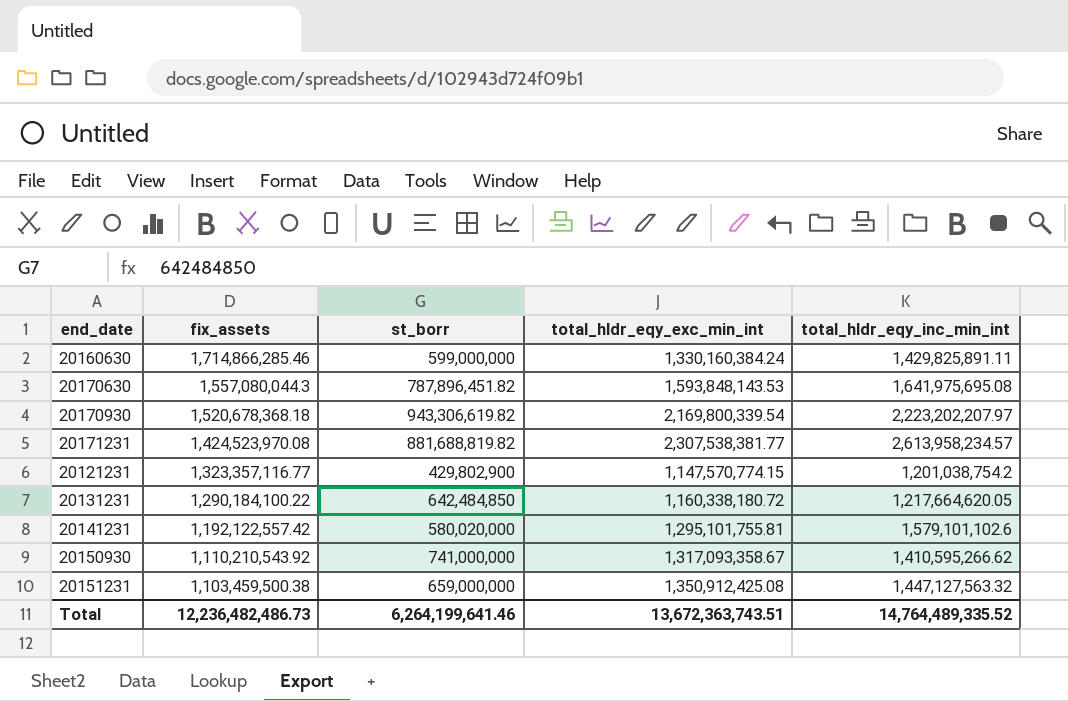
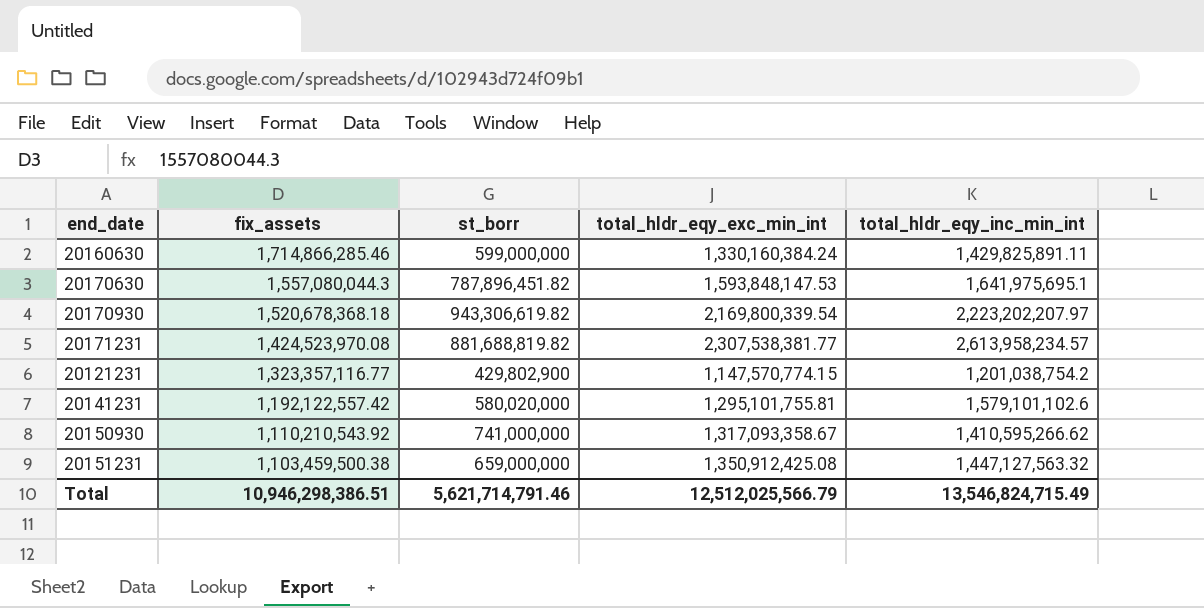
row 20131231: 1,290,184,100.22 | 642,484,850 | 1,160,338,180.72 | 1,217,664,620.05 -> none
20170630 | total_hldr_eqy_exc_min_int: 1,593,848,143.53 -> 1,593,848,147.53
20170630 | total_hldr_eqy_inc_min_int: 1,641,975,695.08 -> 1,641,975,695.1
Total | fix_assets: 12,236,482,486.73 -> 10,946,298,386.51
Total | st_borr: 6,264,199,641.46 -> 5,621,714,791.46
Total | total_hldr_eqy_exc_min_int: 13,672,363,743.51 -> 12,512,025,566.79
Total | total_hldr_eqy_inc_min_int: 14,764,489,335.52 -> 13,546,824,715.49

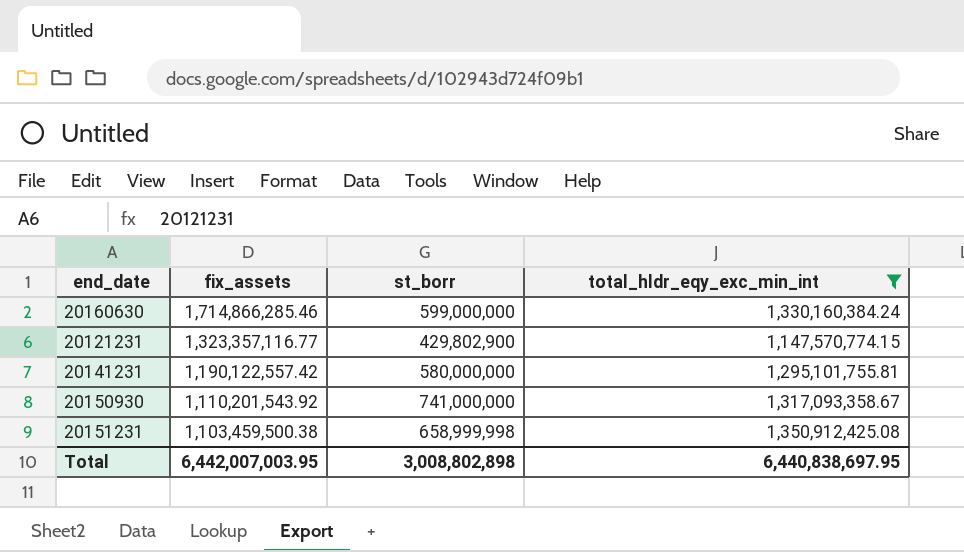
filter: none -> total_hldr_eqy_exc_min_int <= 1,350,912,425.08
column total_hldr_eqy_inc_min_int | position: 5 -> none
20141231 | fix_assets: 1,192,122,557.42 -> 1,190,122,557.42
20141231 | st_borr: 580,020,000 -> 580,000,000
20150930 | fix_assets: 1,110,210,543.92 -> 1,110,201,543.92
20151231 | st_borr: 659,000,000 -> 658,999,998
Total | fix_assets: 10,946,298,386.51 -> 6,442,007,003.95
Total | st_borr: 5,621,714,791.46 -> 3,008,802,898
Total | total_hldr_eqy_exc_min_int: 12,512,025,566.79 -> 6,440,838,697.95

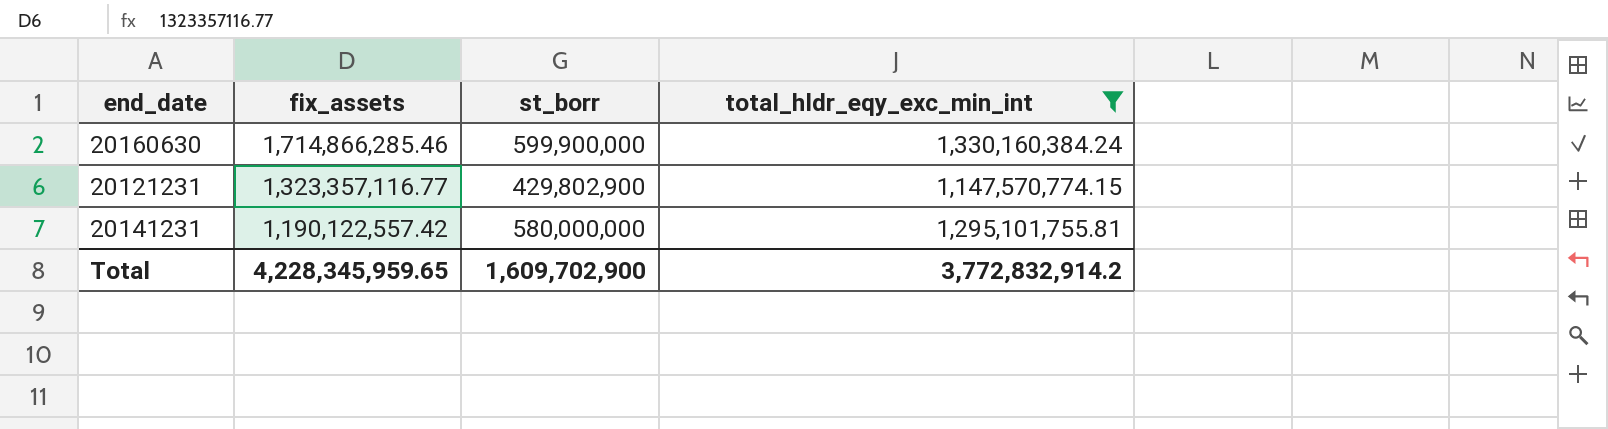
row 20150930: 1,110,201,543.92 | 741,000,000 | 1,317,093,358.67 -> none
row 20151231: 1,103,459,500.38 | 658,999,998 | 1,350,912,425.08 -> none
20160630 | st_borr: 599,000,000 -> 599,900,000
Total | fix_assets: 6,442,007,003.95 -> 4,228,345,959.65
Total | st_borr: 3,008,802,898 -> 1,609,702,900
Total | total_hldr_eqy_exc_min_int: 6,440,838,697.95 -> 3,772,832,914.2

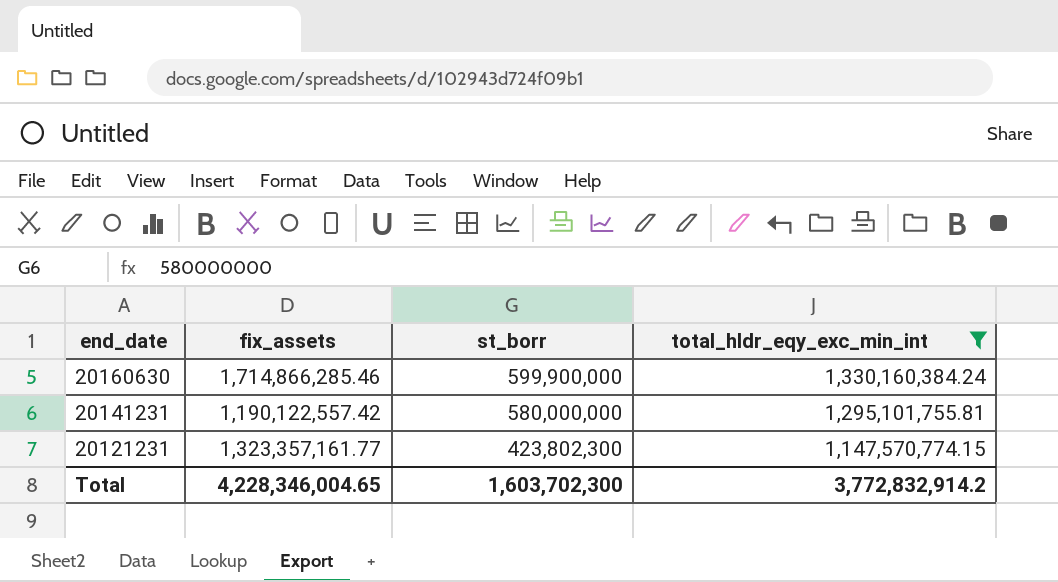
row order: fix_assets descending -> end_date descending
20121231 | fix_assets: 1,323,357,116.77 -> 1,323,357,161.77
20121231 | st_borr: 429,802,900 -> 423,802,300
Total | fix_assets: 4,228,345,959.65 -> 4,228,346,004.65
Total | st_borr: 1,609,702,900 -> 1,603,702,300

